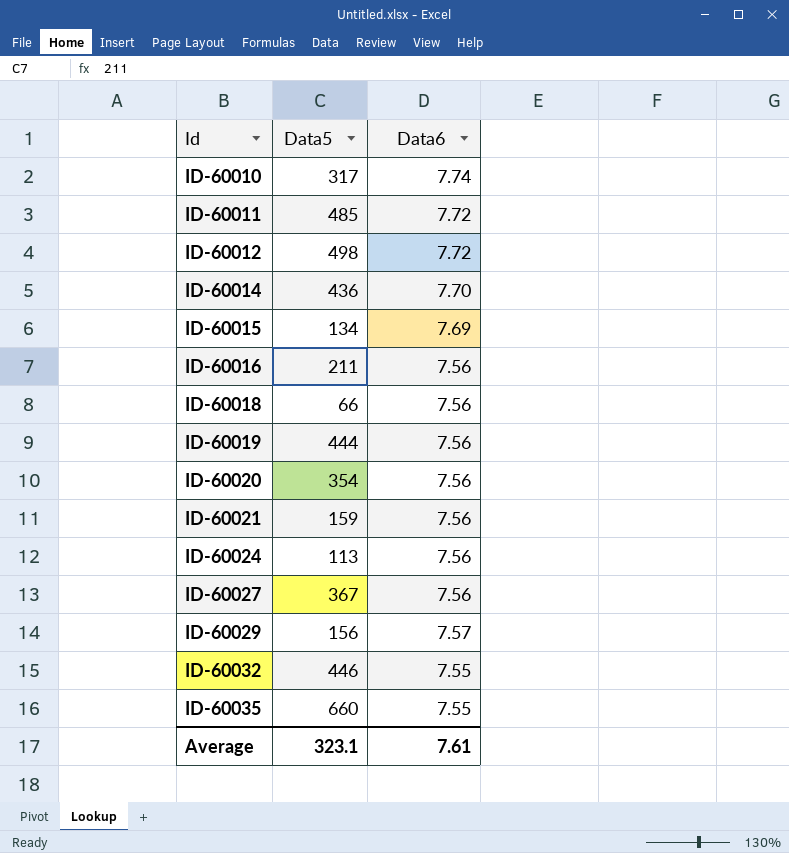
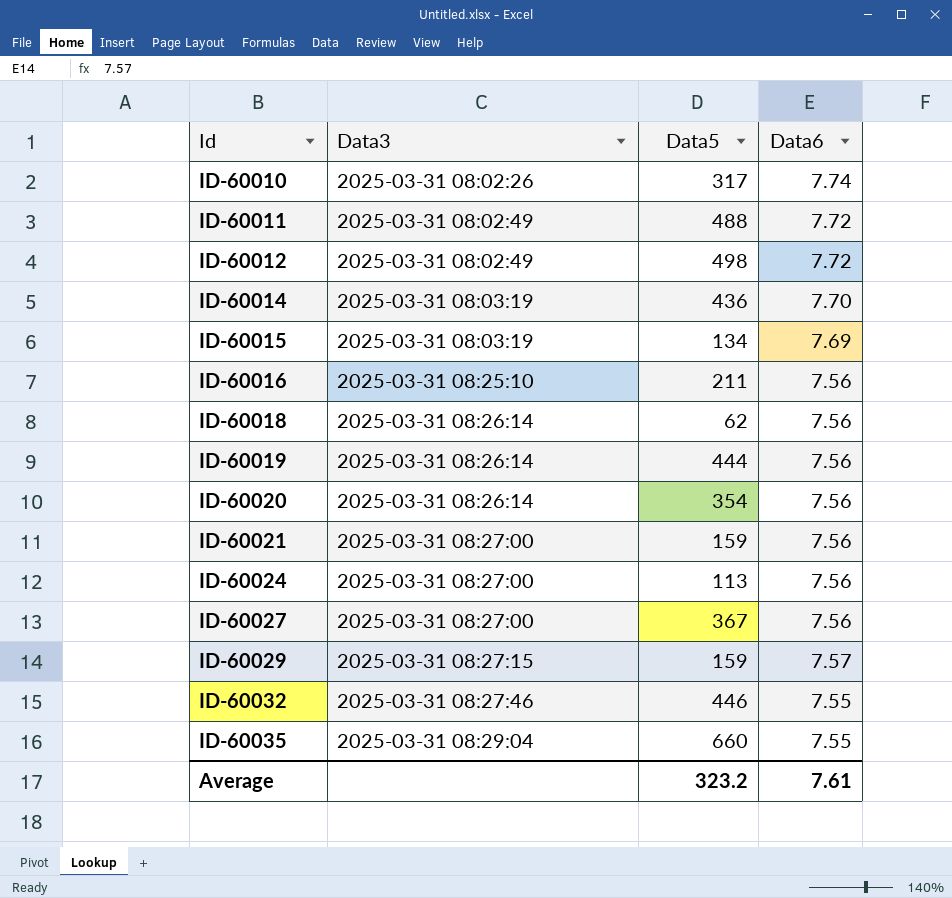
column Data3 | position: none -> 2
ID-60011 | Data5: 485 -> 488
ID-60018 | Data5: 66 -> 62
ID-60029 | Data5: 156 -> 159
Average | Data5: 323.1 -> 323.2

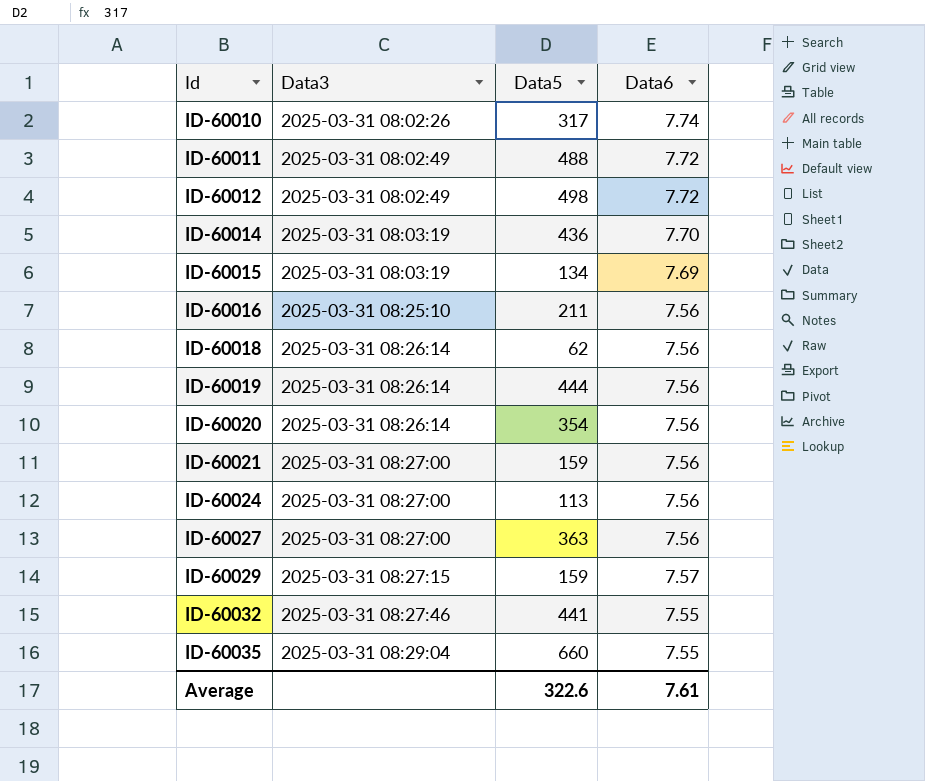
ID-60027 | Data5: 367 -> 363
ID-60032 | Data5: 446 -> 441
Average | Data5: 323.2 -> 322.6

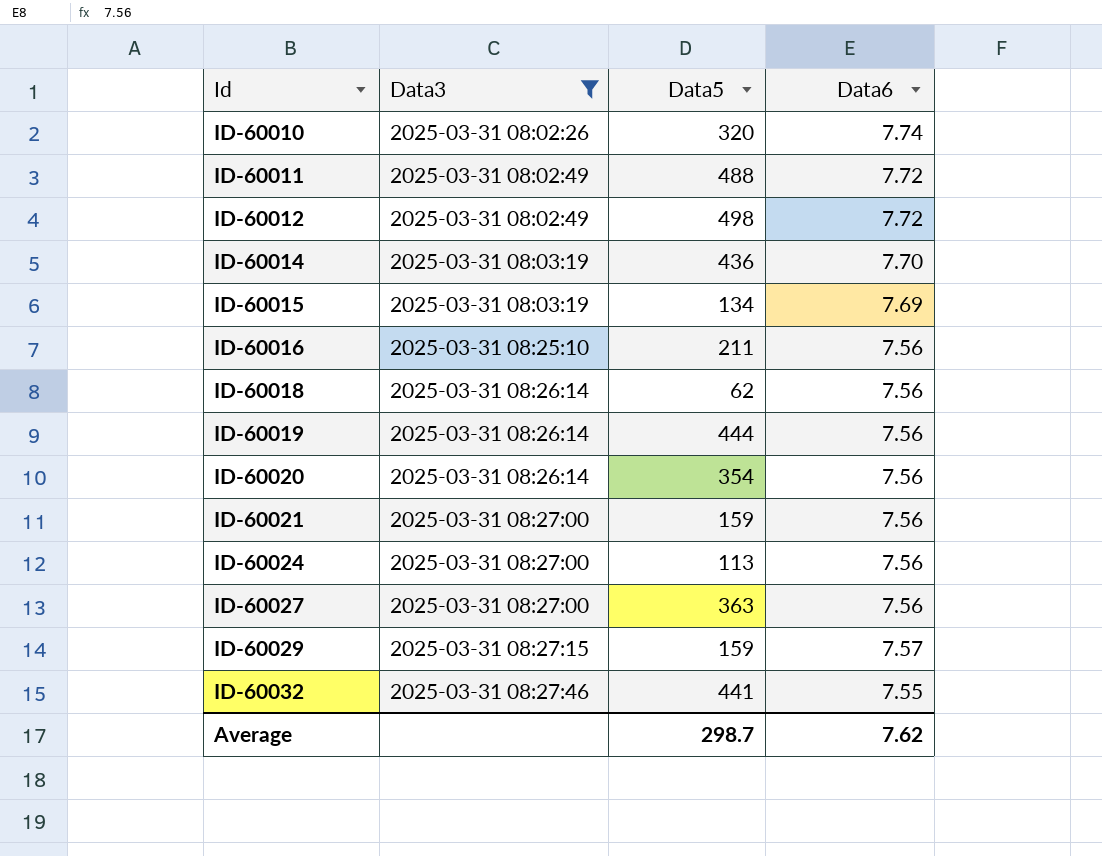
filter: none -> Data3 != 2025-03-31 08:29:04
ID-60010 | Data5: 317 -> 320
Average | Data5: 322.6 -> 298.7
Average | Data6: 7.61 -> 7.62

